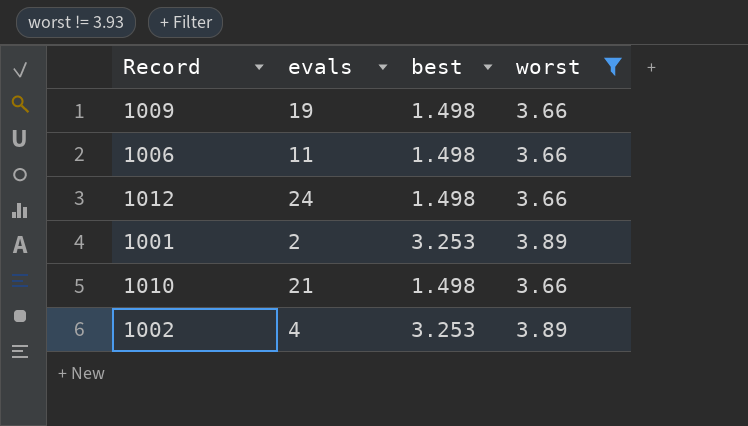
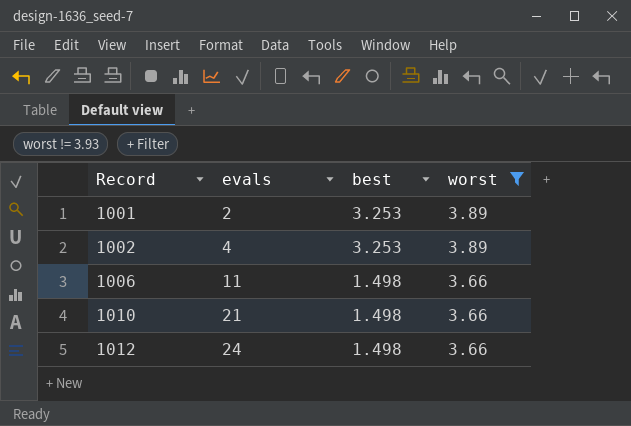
row order: none -> Record ascending
row 1009: 19 | 1.498 | 3.66 -> none

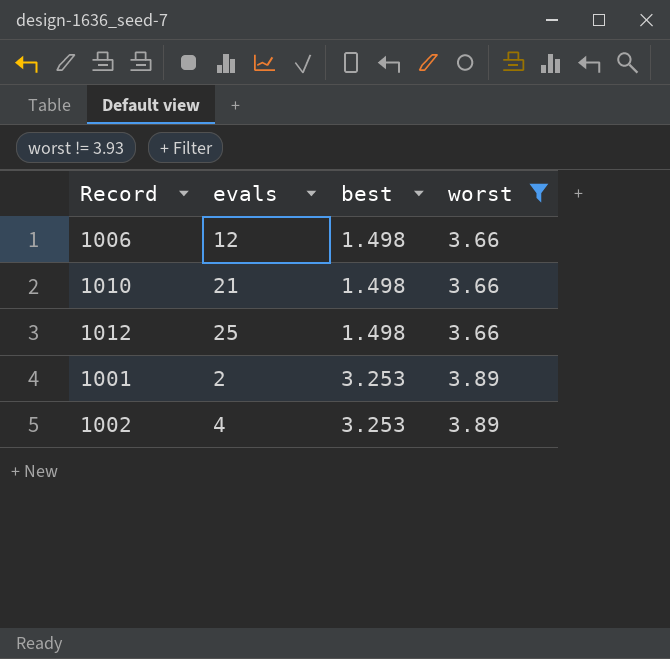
row order: Record ascending -> best ascending
1006 | evals: 11 -> 12
1012 | evals: 24 -> 25

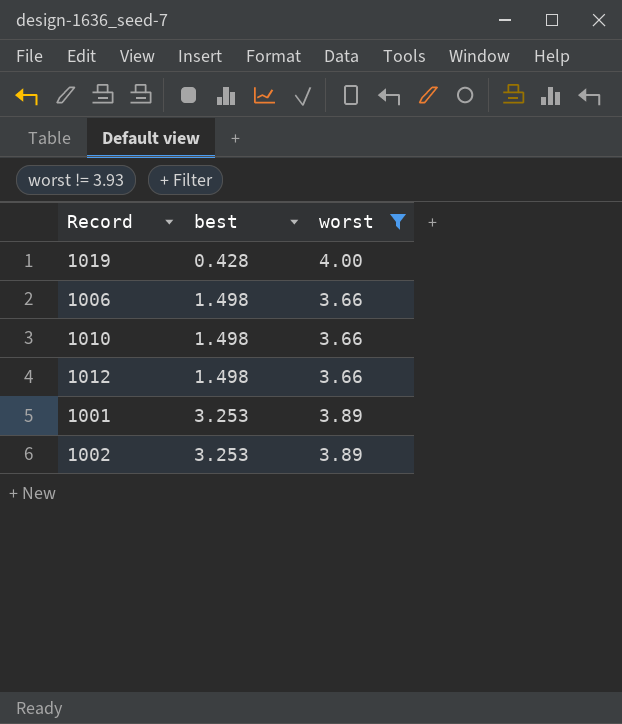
column evals | position: 2 -> none
row 1019: none -> 0.428 | 4.00

